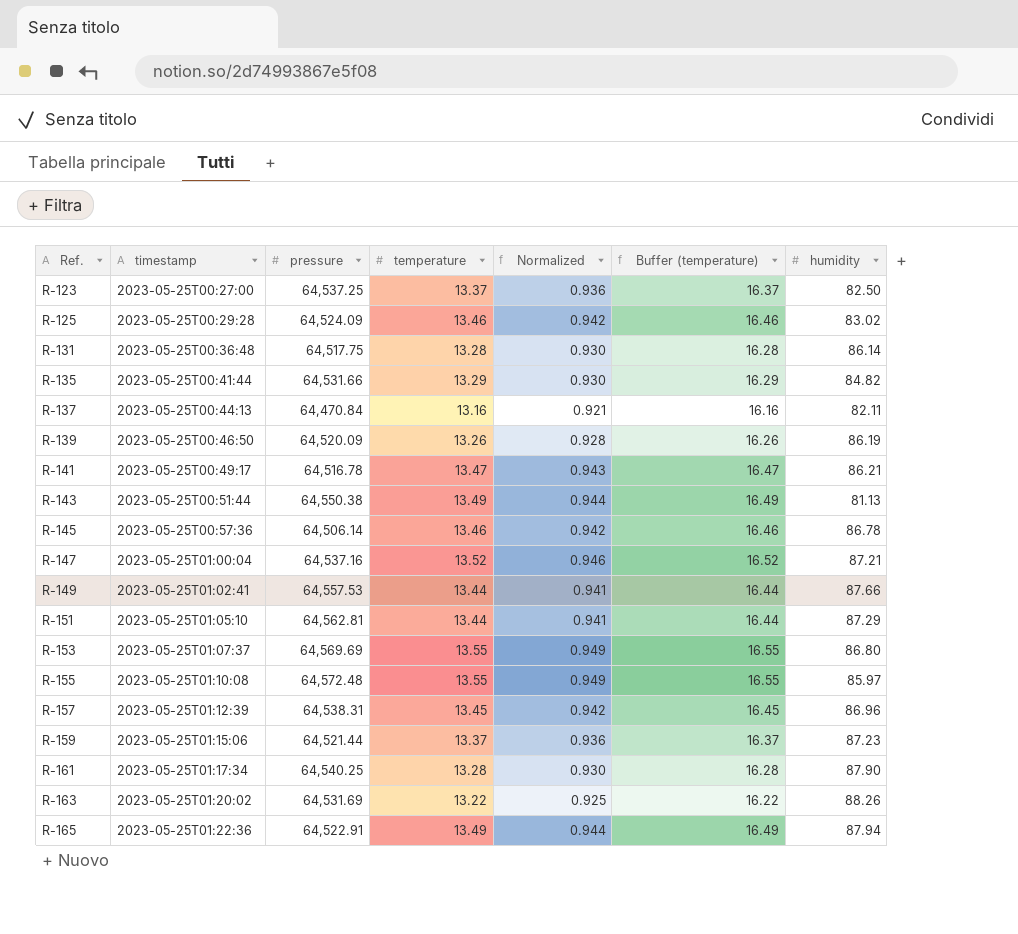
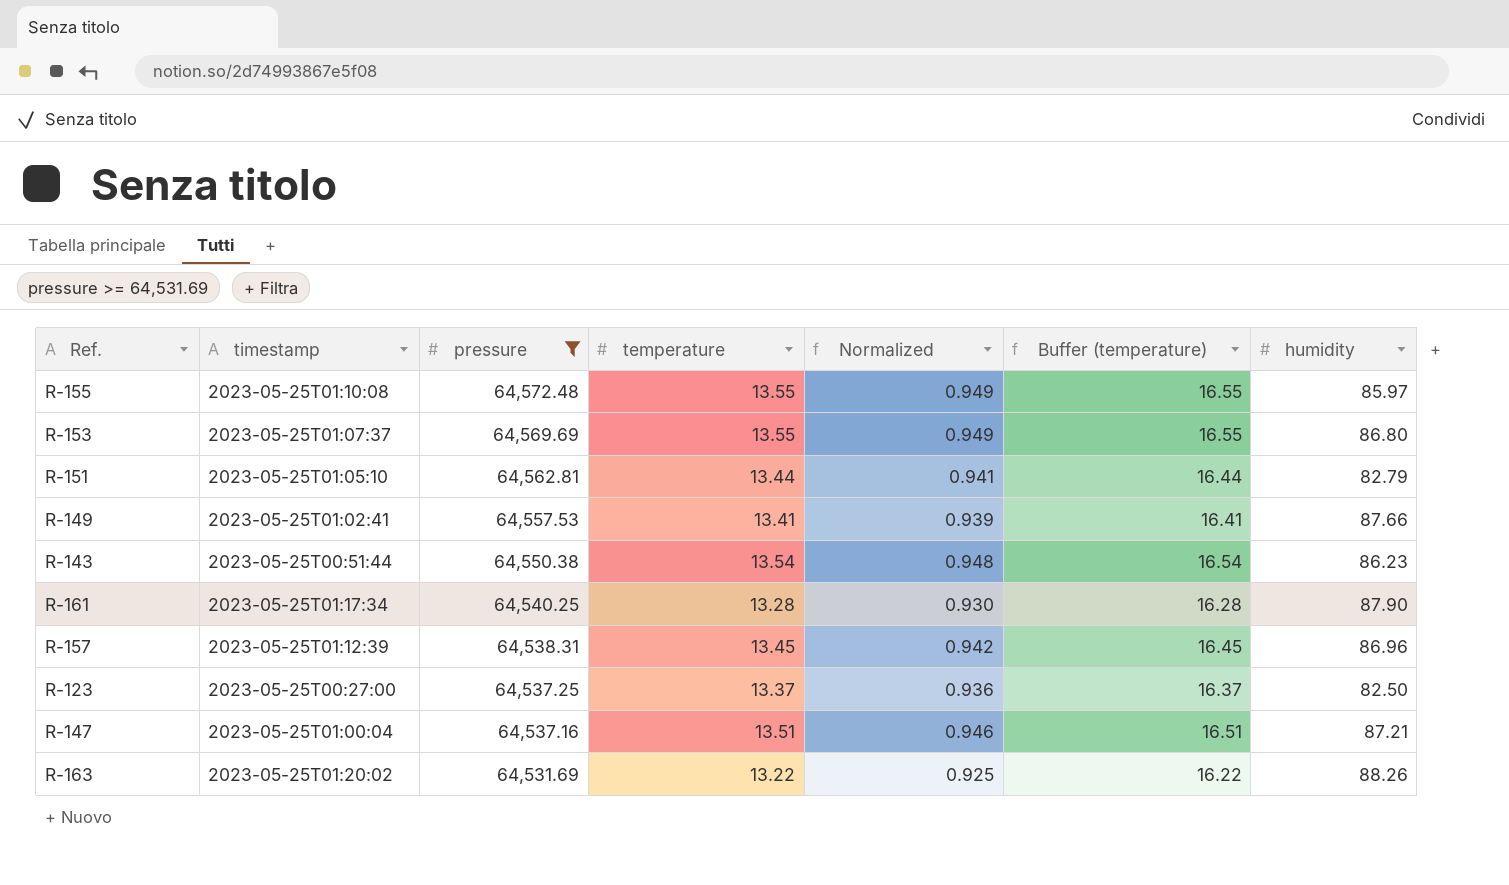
filter: none -> pressure >= 64,531.69
row order: Ref. ascending -> pressure descending
R-151 | humidity: 87.29 -> 82.79
R-149 | temperature: 13.44 -> 13.41
R-149 | Normalized: 0.941 -> 0.939
R-149 | Buffer (temperature): 16.44 -> 16.41
R-143 | temperature: 13.49 -> 13.54
R-143 | Normalized: 0.944 -> 0.948
R-143 | Buffer (temperature): 16.49 -> 16.54
R-143 | humidity: 81.13 -> 86.23
R-147 | temperature: 13.52 -> 13.51
R-147 | Buffer (temperature): 16.52 -> 16.51

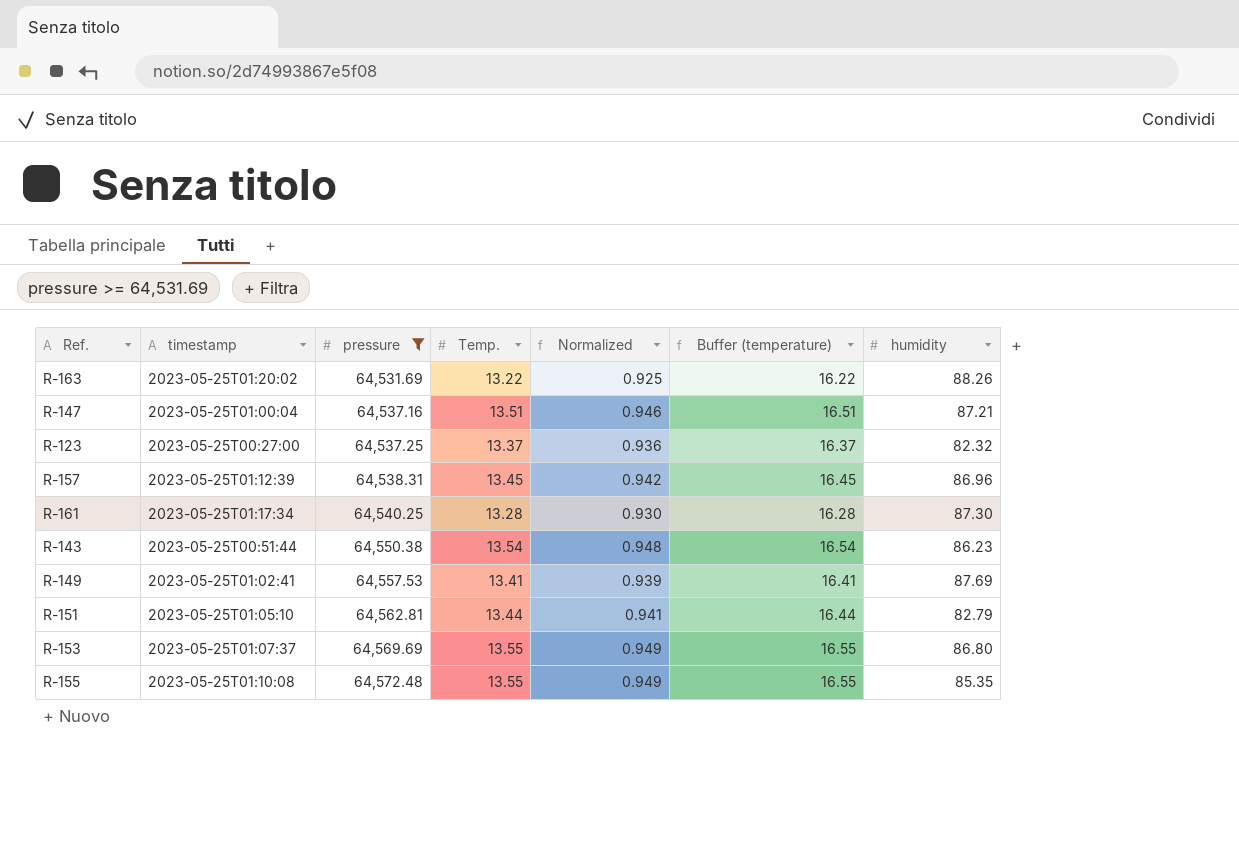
row order: pressure descending -> pressure ascending
column name: temperature -> Temp.
R-123 | humidity: 82.50 -> 82.32
R-161 | humidity: 87.90 -> 87.30
R-149 | humidity: 87.66 -> 87.69
R-155 | humidity: 85.97 -> 85.35

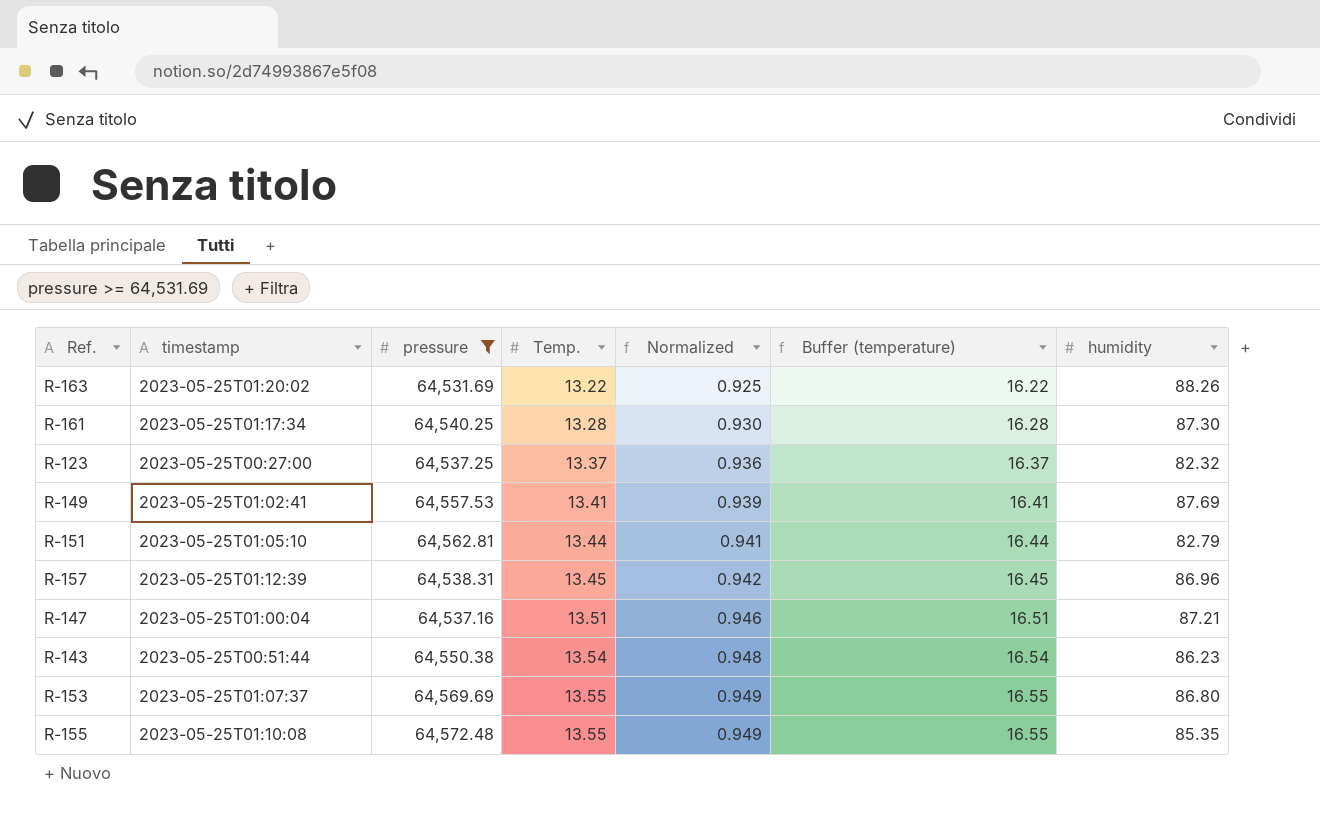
row order: pressure ascending -> Temp. ascending

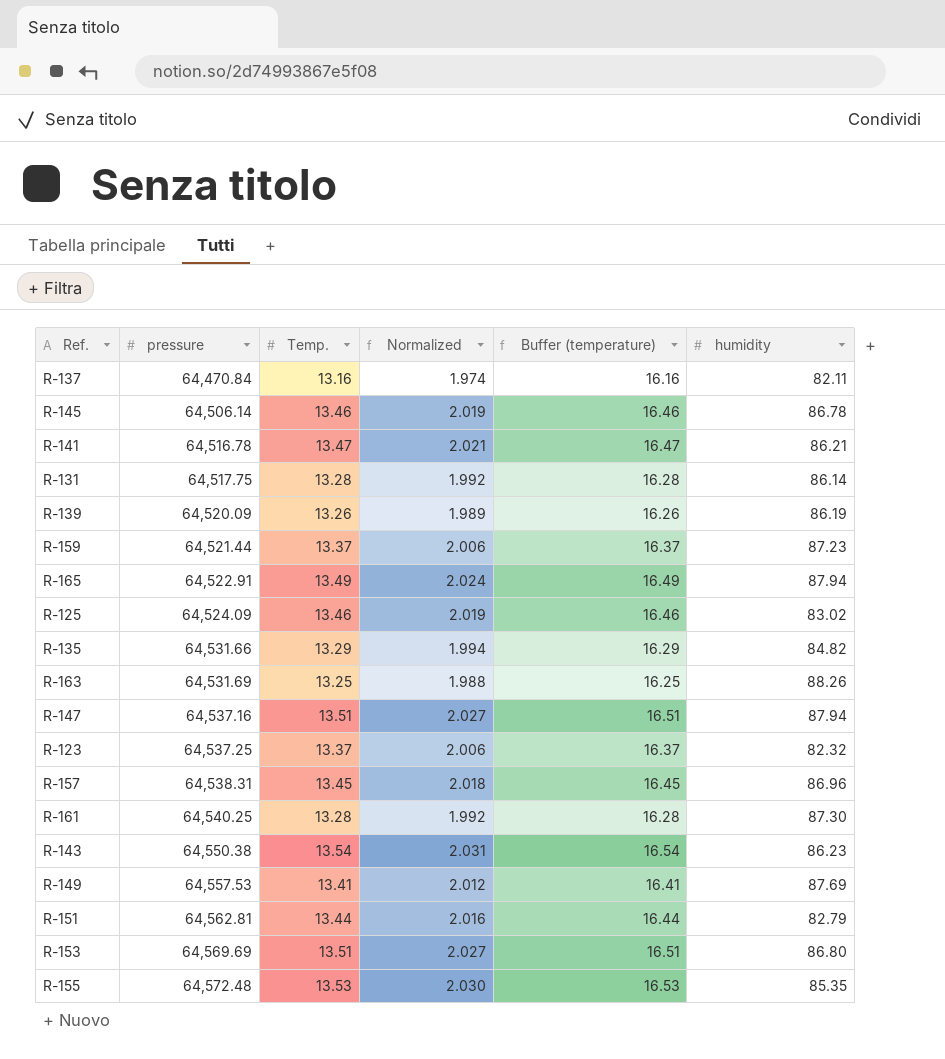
filter: pressure >= 64,531.69 -> none
row order: Temp. ascending -> pressure ascending
column timestamp | position: 2 -> none
column Normalized | formula: [Temp.] * 0.07 -> [Temp.] * 0.15
R-163 | Temp.: 13.22 -> 13.25
R-163 | Buffer (temperature): 16.22 -> 16.25
R-147 | humidity: 87.21 -> 87.94
R-153 | Temp.: 13.55 -> 13.51
R-153 | Buffer (temperature): 16.55 -> 16.51
R-155 | Temp.: 13.55 -> 13.53
R-155 | Buffer (temperature): 16.55 -> 16.53

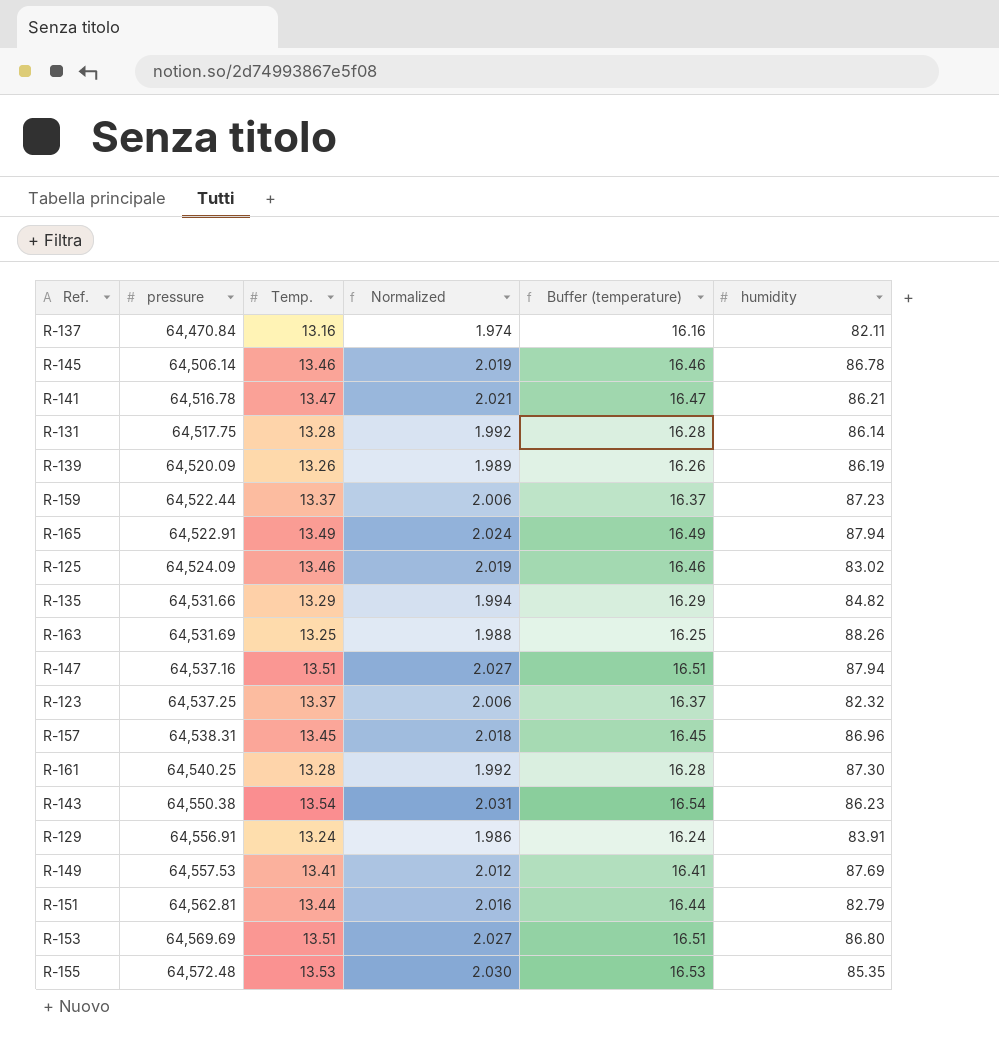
R-159 | pressure: 64,521.44 -> 64,522.44
row R-129: none -> 64,556.91 | 13.24 | 1.986 | 16.24 | 83.91

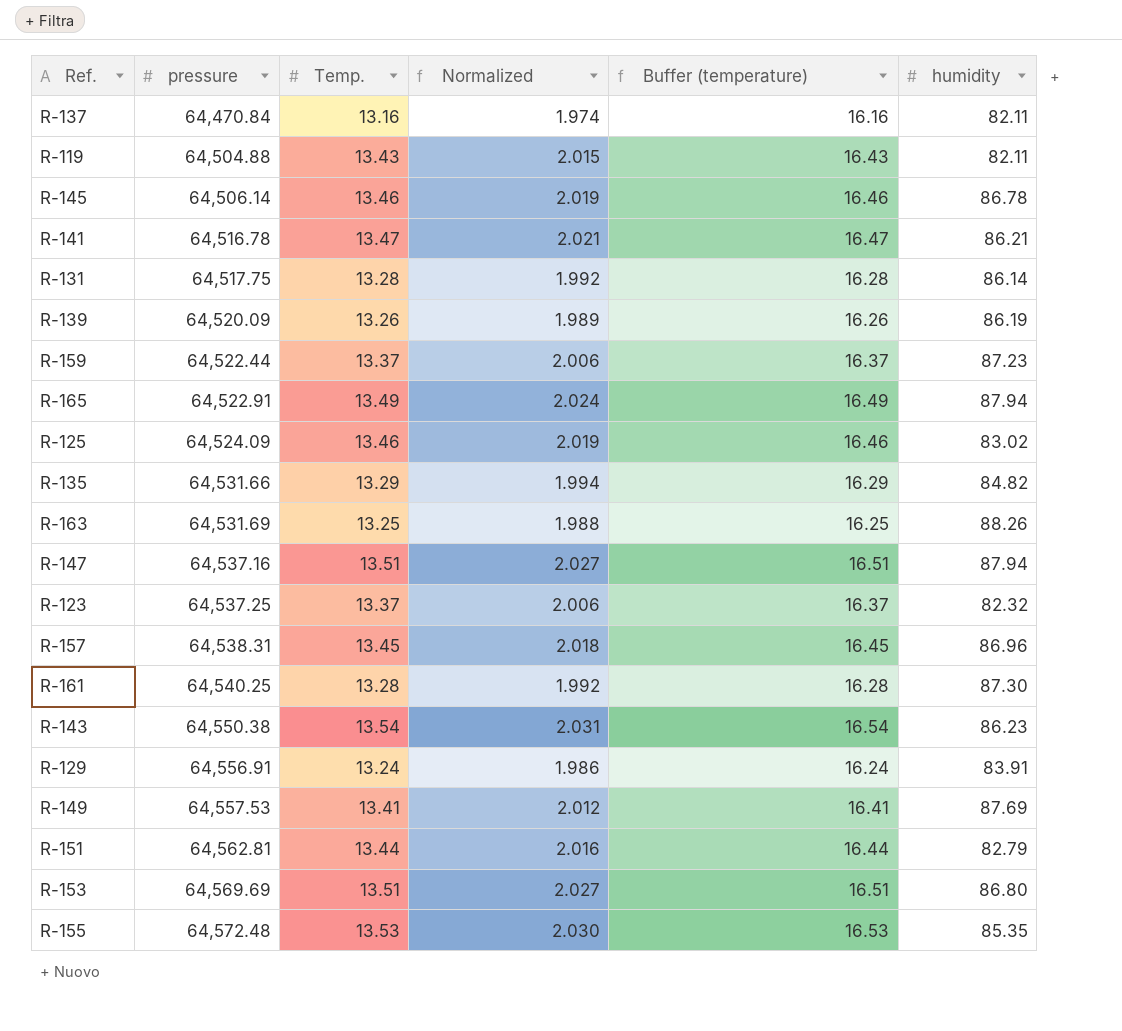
row R-119: none -> 64,504.88 | 13.43 | 2.015 | 16.43 | 82.11

